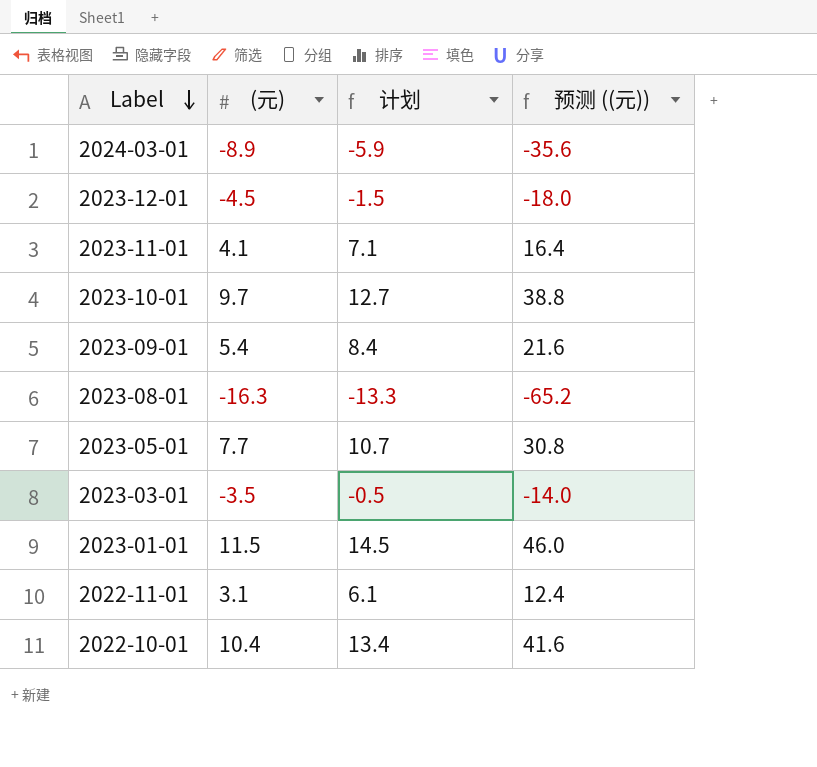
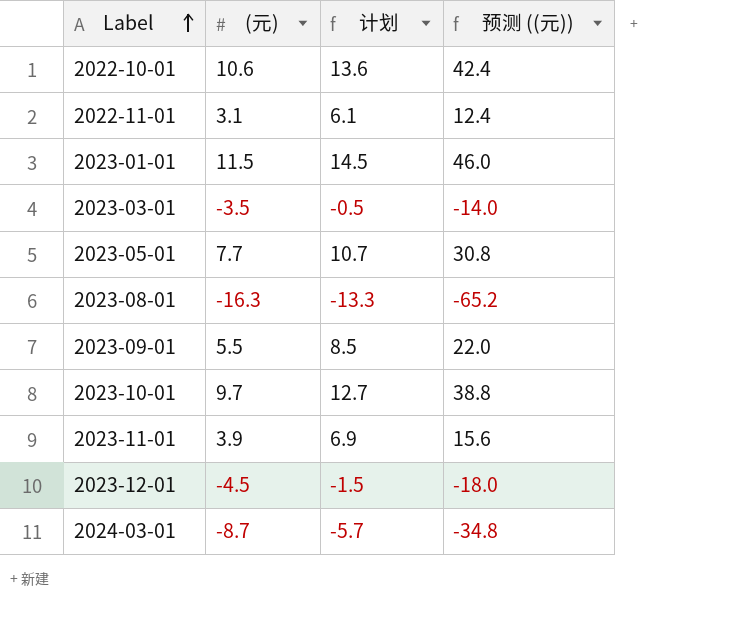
row order: Label descending -> Label ascending
2022-10-01 | (元): 10.4 -> 10.6
2022-10-01 | 计划: 13.4 -> 13.6
2022-10-01 | 预测 ((元)): 41.6 -> 42.4
2023-09-01 | (元): 5.4 -> 5.5
2023-09-01 | 计划: 8.4 -> 8.5
2023-09-01 | 预测 ((元)): 21.6 -> 22.0
2023-11-01 | (元): 4.1 -> 3.9
2023-11-01 | 计划: 7.1 -> 6.9
2023-11-01 | 预测 ((元)): 16.4 -> 15.6
2024-03-01 | (元): -8.9 -> -8.7
2024-03-01 | 计划: -5.9 -> -5.7
2024-03-01 | 预测 ((元)): -35.6 -> -34.8

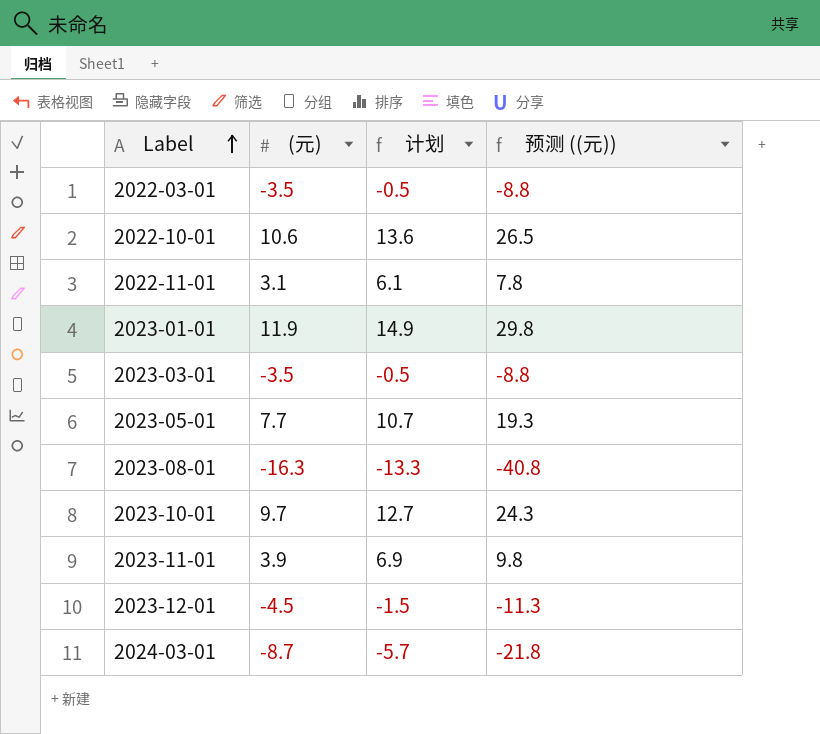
column 预测 ((元)) | formula: [(元)] * 4 -> [(元)] * 2.5
row 2023-09-01: 5.5 | 8.5 | 22.0 -> none
row 2022-03-01: none -> -3.5 | -0.5 | -8.8
2023-01-01 | (元): 11.5 -> 11.9
2023-01-01 | 计划: 14.5 -> 14.9

